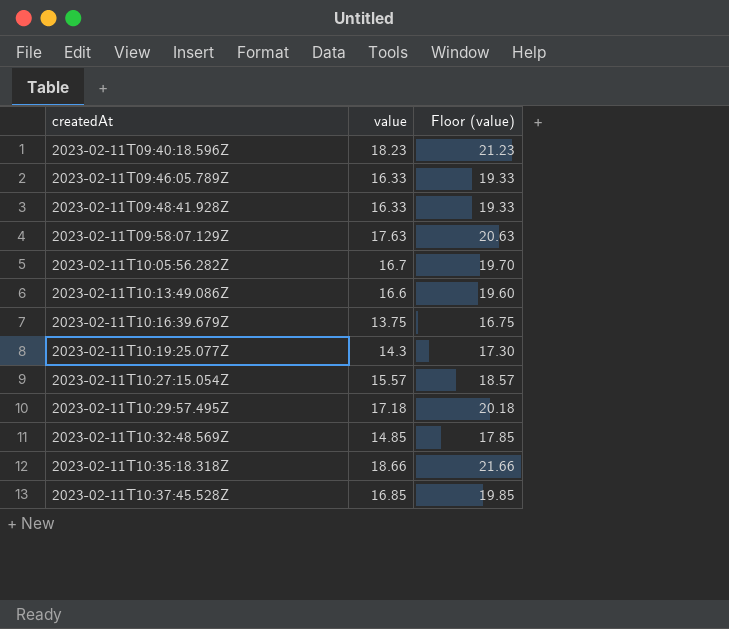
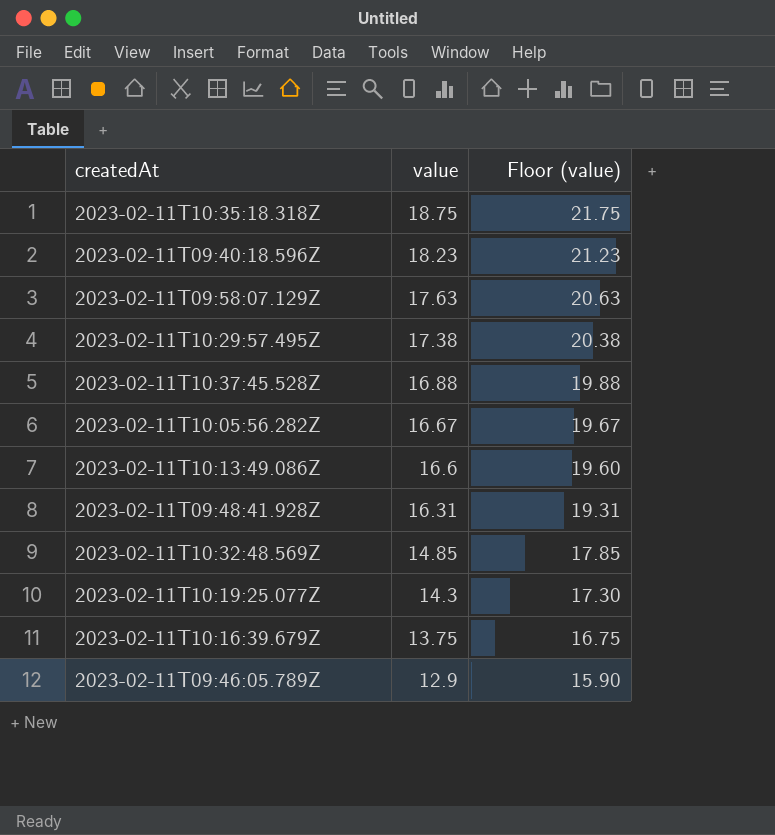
row order: createdAt ascending -> value descending
row 2023-02-11T10:27:15.054Z: 15.57 | 18.57 -> none
2023-02-11T10:35:18.318Z | value: 18.66 -> 18.75
2023-02-11T10:35:18.318Z | Floor (value): 21.66 -> 21.75
2023-02-11T10:29:57.495Z | value: 17.18 -> 17.38
2023-02-11T10:29:57.495Z | Floor (value): 20.18 -> 20.38
2023-02-11T10:37:45.528Z | value: 16.85 -> 16.88
2023-02-11T10:37:45.528Z | Floor (value): 19.85 -> 19.88
2023-02-11T10:05:56.282Z | value: 16.7 -> 16.67
2023-02-11T10:05:56.282Z | Floor (value): 19.70 -> 19.67
2023-02-11T09:48:41.928Z | value: 16.33 -> 16.31
2023-02-11T09:48:41.928Z | Floor (value): 19.33 -> 19.31
2023-02-11T09:46:05.789Z | value: 16.33 -> 12.9
2023-02-11T09:46:05.789Z | Floor (value): 19.33 -> 15.90

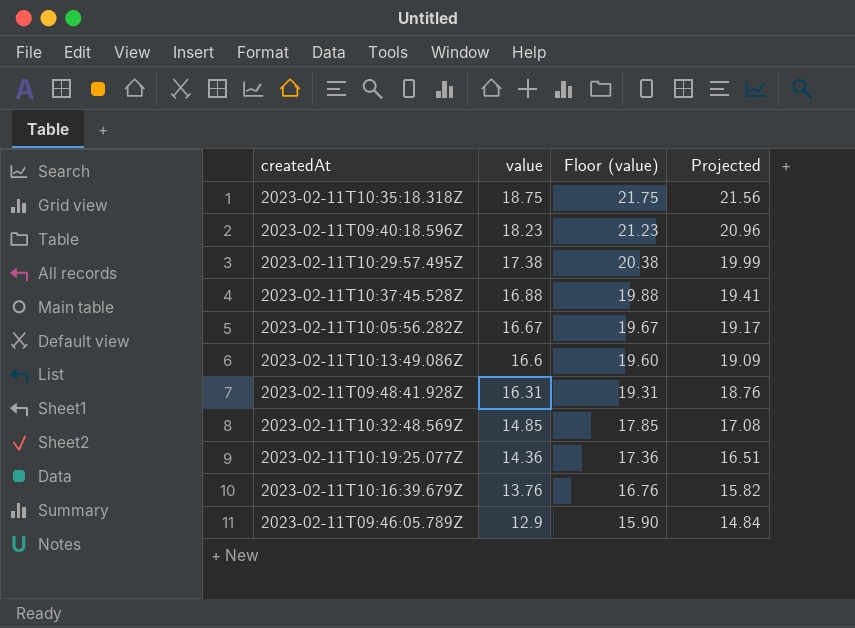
column Projected | formula: none -> [value] * 1.15
row 2023-02-11T09:58:07.129Z: 17.63 | 20.63 -> none
2023-02-11T10:19:25.077Z | value: 14.3 -> 14.36
2023-02-11T10:19:25.077Z | Floor (value): 17.30 -> 17.36
2023-02-11T10:16:39.679Z | value: 13.75 -> 13.76
2023-02-11T10:16:39.679Z | Floor (value): 16.75 -> 16.76

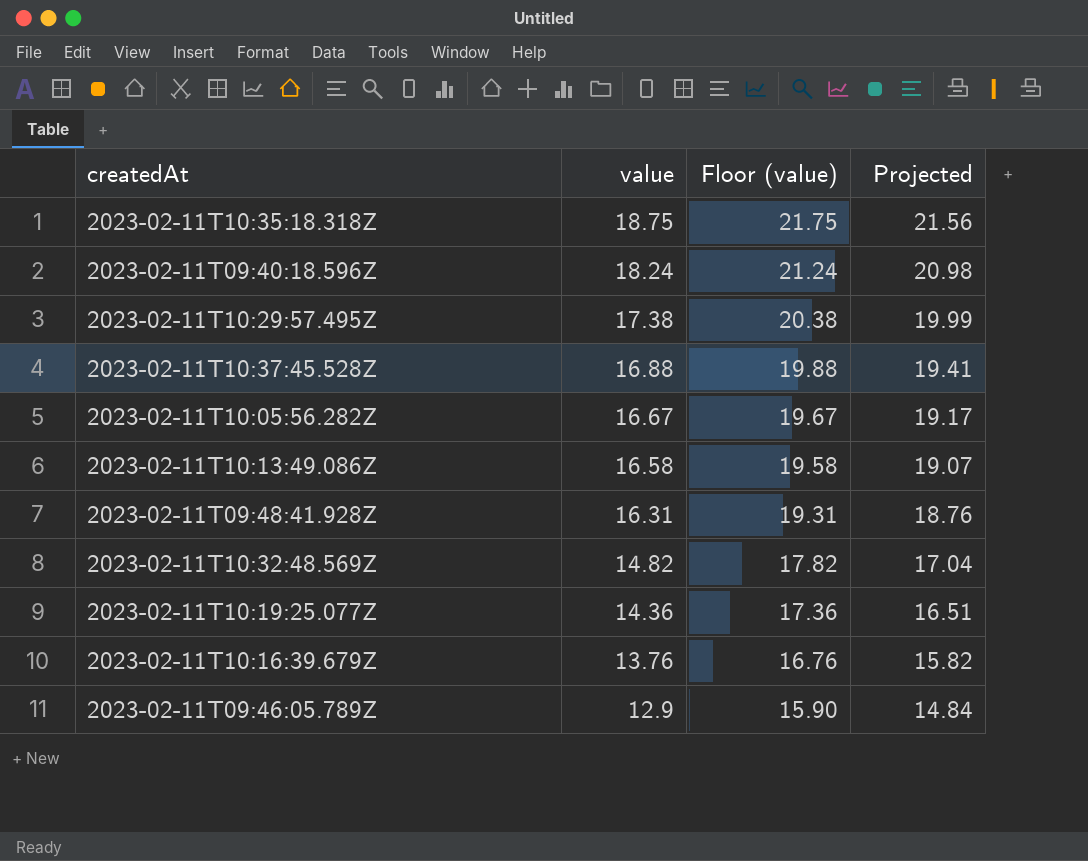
2023-02-11T09:40:18.596Z | value: 18.23 -> 18.24
2023-02-11T09:40:18.596Z | Floor (value): 21.23 -> 21.24
2023-02-11T09:40:18.596Z | Projected: 20.96 -> 20.98
2023-02-11T10:13:49.086Z | value: 16.6 -> 16.58
2023-02-11T10:13:49.086Z | Floor (value): 19.60 -> 19.58
2023-02-11T10:13:49.086Z | Projected: 19.09 -> 19.07
2023-02-11T10:32:48.569Z | value: 14.85 -> 14.82
2023-02-11T10:32:48.569Z | Floor (value): 17.85 -> 17.82
2023-02-11T10:32:48.569Z | Projected: 17.08 -> 17.04

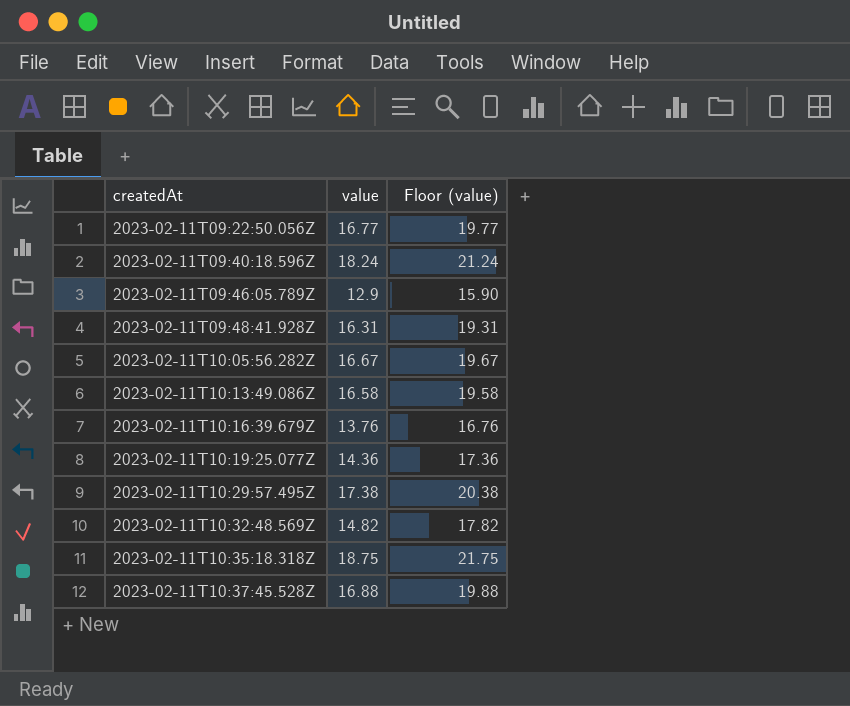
row order: value descending -> createdAt ascending
column Projected | formula: [value] * 1.15 -> none
row 2023-02-11T09:22:50.056Z: none -> 16.77 | 19.77

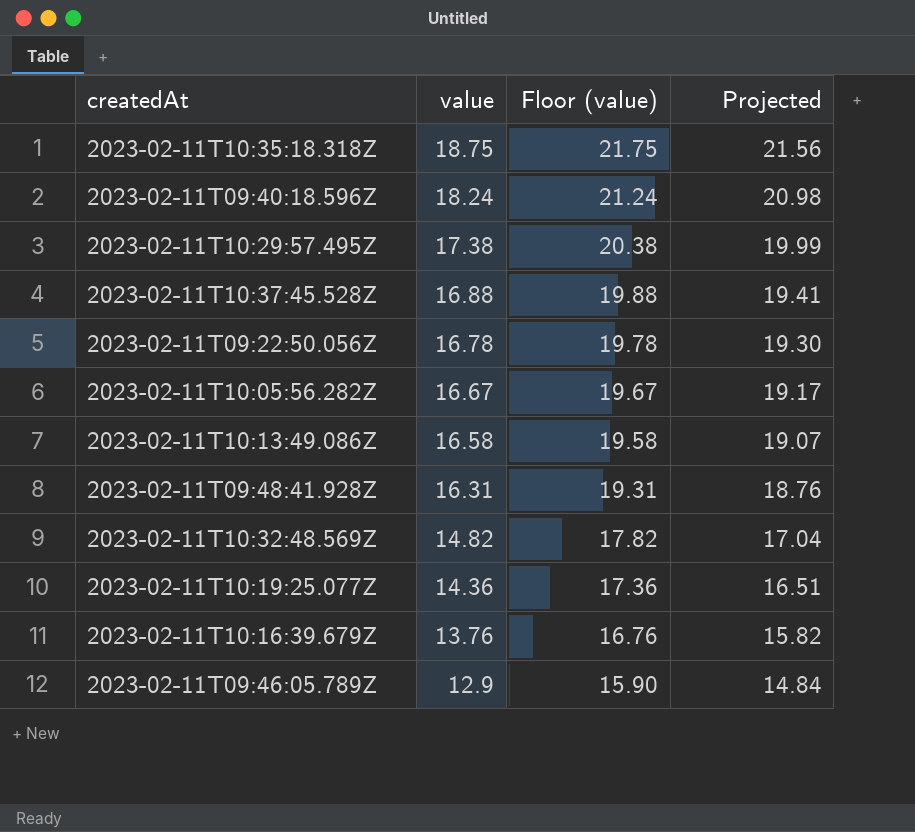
row order: createdAt ascending -> value descending
column Projected | formula: none -> [value] * 1.15
2023-02-11T09:22:50.056Z | value: 16.77 -> 16.78
2023-02-11T09:22:50.056Z | Floor (value): 19.77 -> 19.78

